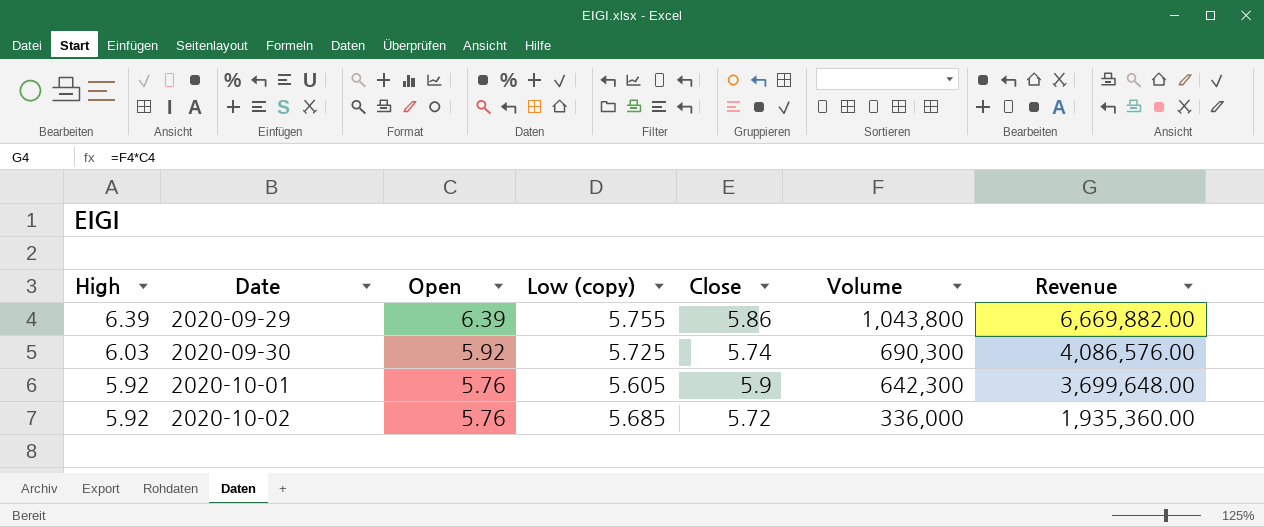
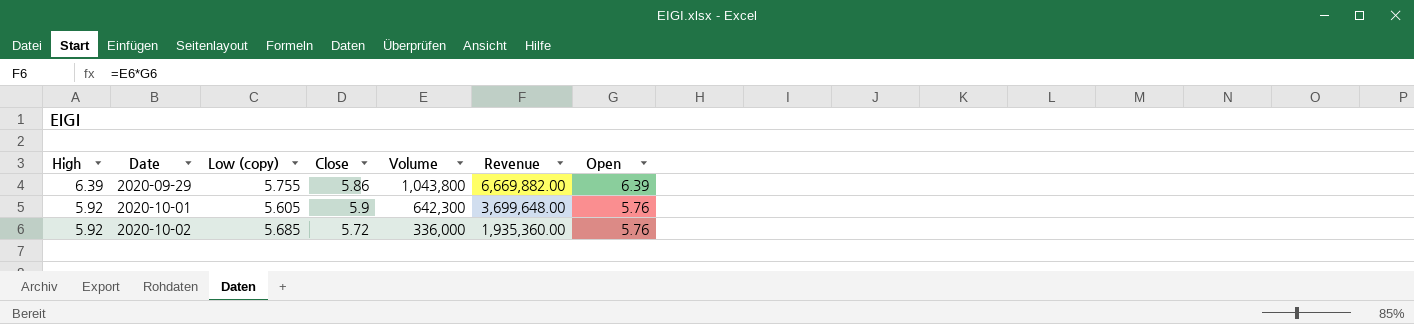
column Open | position: 3 -> 7
row 2020-09-30: 6.03 | 5.92 | 5.725 | 5.74 | 690,300 | 4,086,576.00 -> none

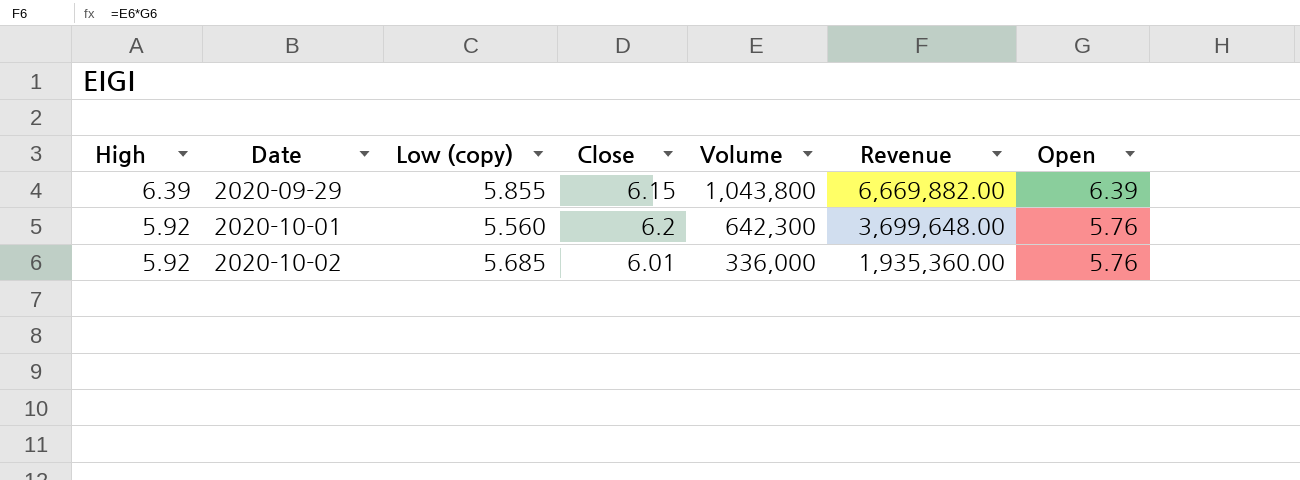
2020-09-29 | Low (copy): 5.755 -> 5.855
2020-09-29 | Close: 5.86 -> 6.15
2020-10-01 | Low (copy): 5.605 -> 5.560
2020-10-01 | Close: 5.9 -> 6.2
2020-10-02 | Close: 5.72 -> 6.01

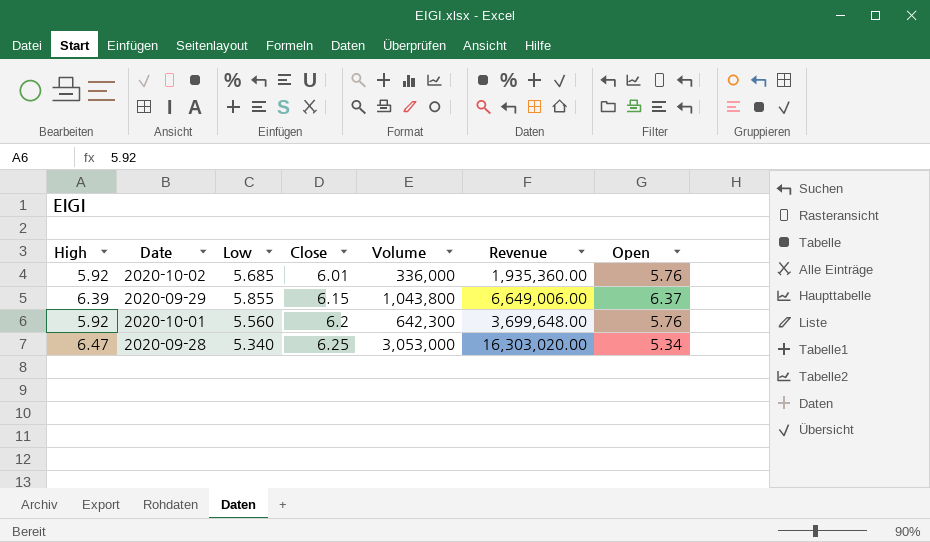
row order: High descending -> Close ascending
column name: Low (copy) -> Low
2020-09-29 | Revenue: 6,669,882.00 -> 6,649,006.00
2020-09-29 | Open: 6.39 -> 6.37
row 2020-09-28: none -> 6.47 | 5.340 | 6.25 | 3,053,000 | 16,303,020.00 | 5.34

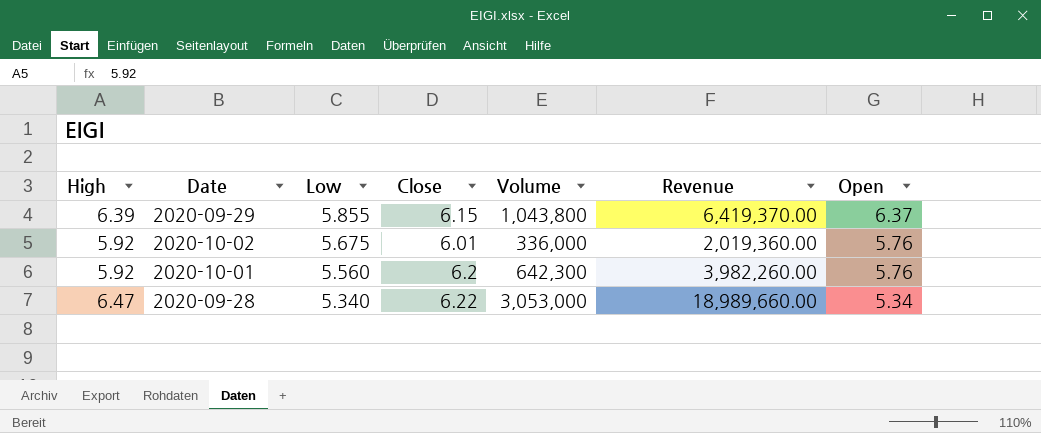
row order: Close ascending -> Low descending
column Revenue | formula: [Volume] * [Open] -> [Close] * [Volume]
2020-10-02 | Low: 5.685 -> 5.675
2020-09-28 | Close: 6.25 -> 6.22

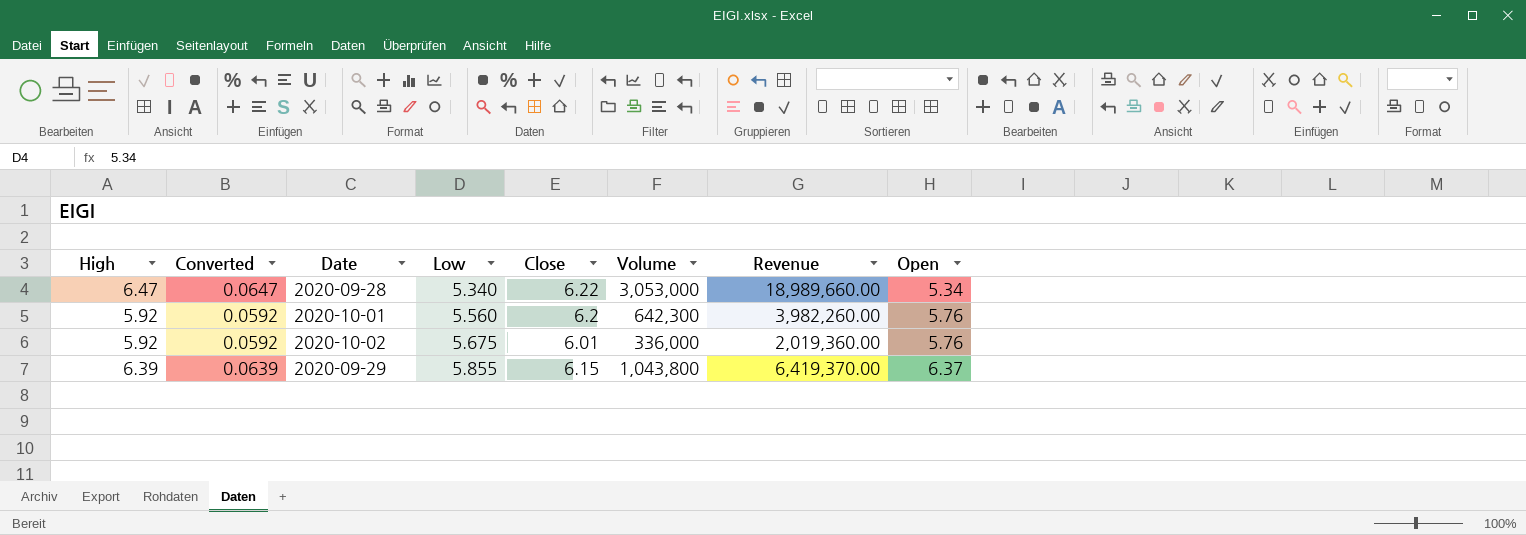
row order: Low descending -> Low ascending
column Converted | formula: none -> [High] * 0.01

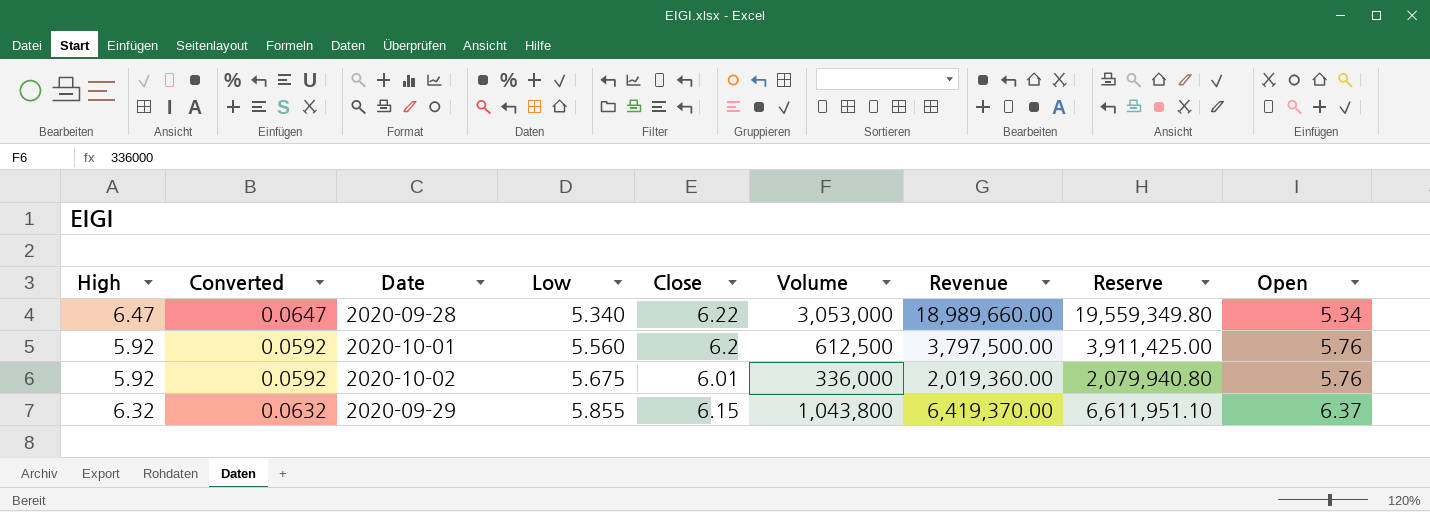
column Reserve | formula: none -> [Revenue] * 1.03
2020-10-01 | Volume: 642,300 -> 612,500
2020-10-01 | Revenue: 3,982,260.00 -> 3,797,500.00
2020-09-29 | High: 6.39 -> 6.32
2020-09-29 | Converted: 0.0639 -> 0.0632

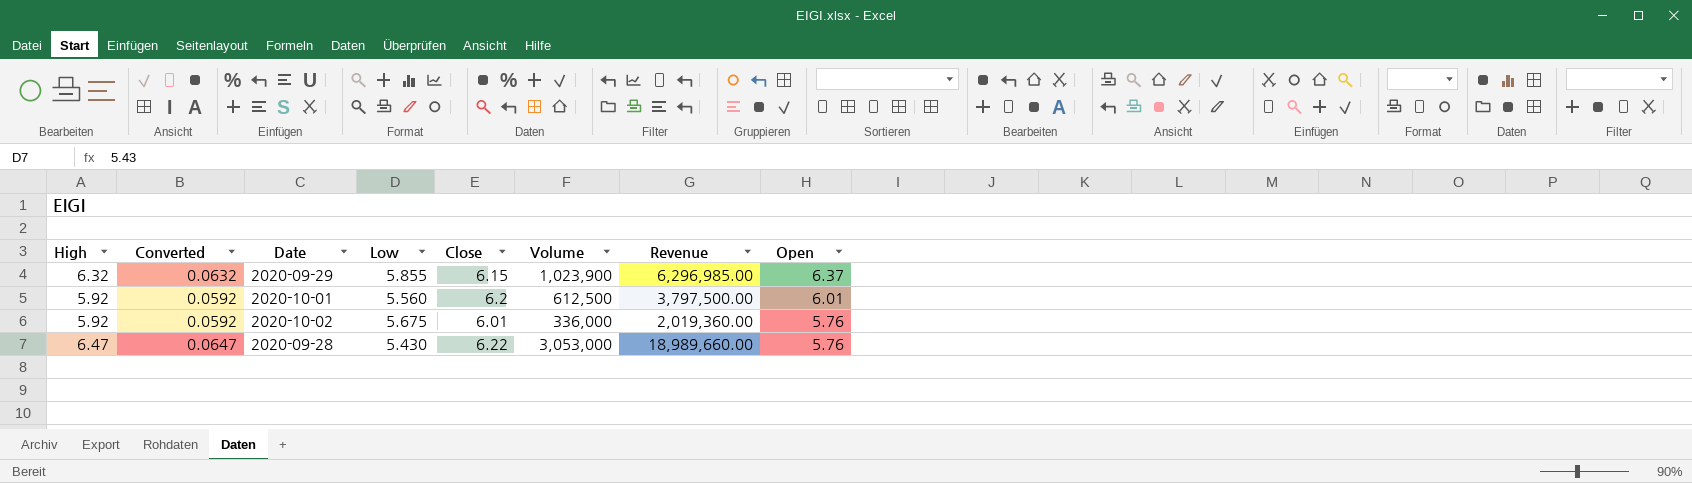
row order: Low ascending -> Open descending
column Reserve | formula: [Revenue] * 1.03 -> none
2020-09-29 | Volume: 1,043,800 -> 1,023,900
2020-09-29 | Revenue: 6,419,370.00 -> 6,296,985.00
2020-10-01 | Open: 5.76 -> 6.01
2020-09-28 | Low: 5.340 -> 5.430
2020-09-28 | Open: 5.34 -> 5.76

